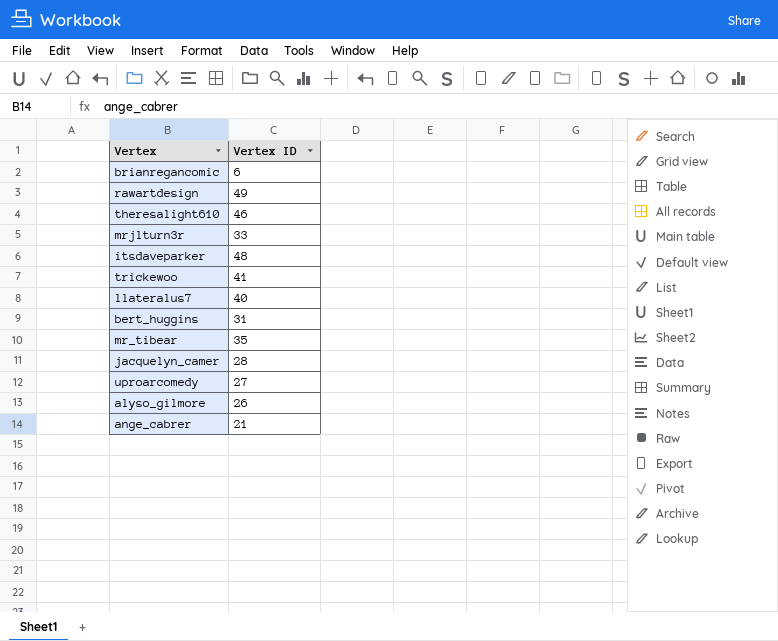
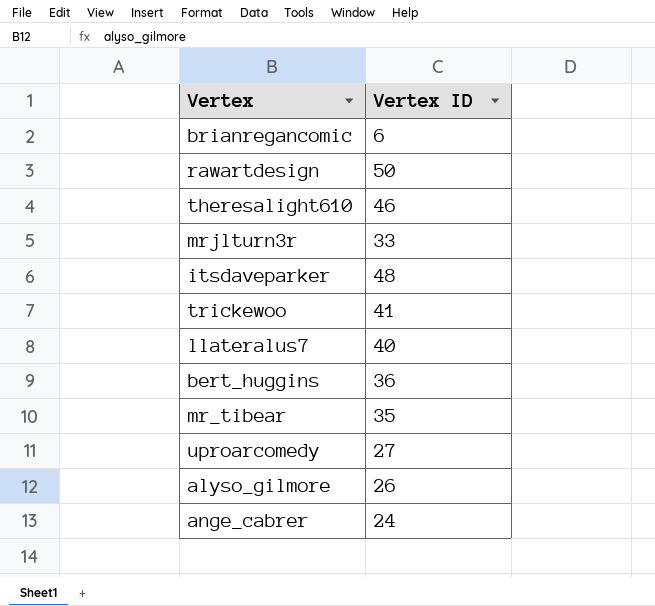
row jacquelyn_camer: 28 -> none
rawartdesign | Vertex ID: 49 -> 50
bert_huggins | Vertex ID: 31 -> 36
ange_cabrer | Vertex ID: 21 -> 24

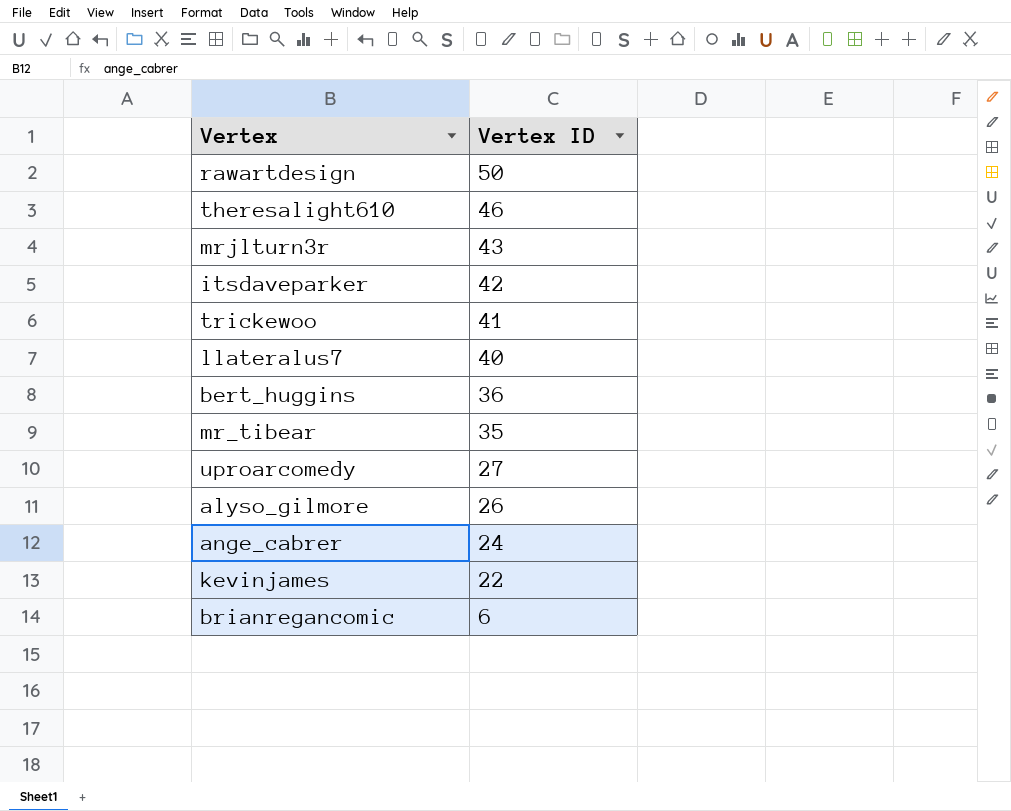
row order: none -> Vertex ID descending
mrjlturn3r | Vertex ID: 33 -> 43
itsdaveparker | Vertex ID: 48 -> 42
row kevinjames: none -> 22

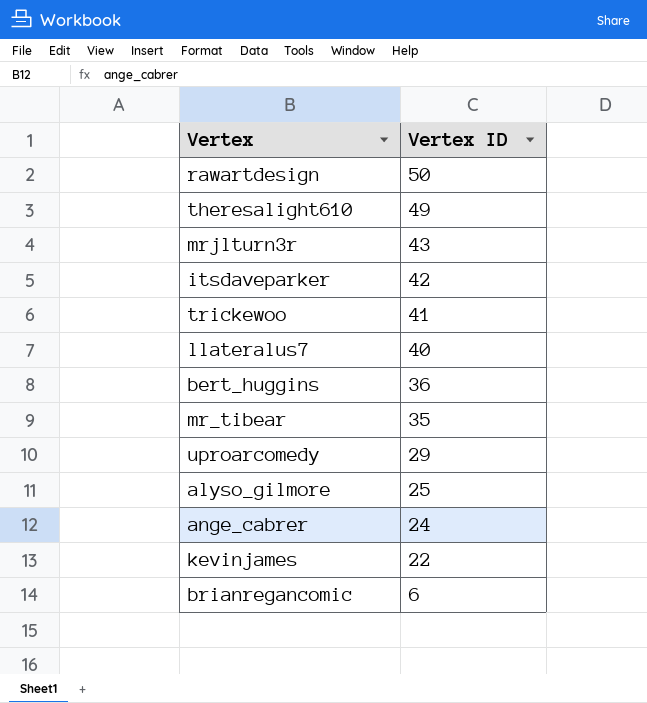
theresalight610 | Vertex ID: 46 -> 49
uproarcomedy | Vertex ID: 27 -> 29
alyso_gilmore | Vertex ID: 26 -> 25

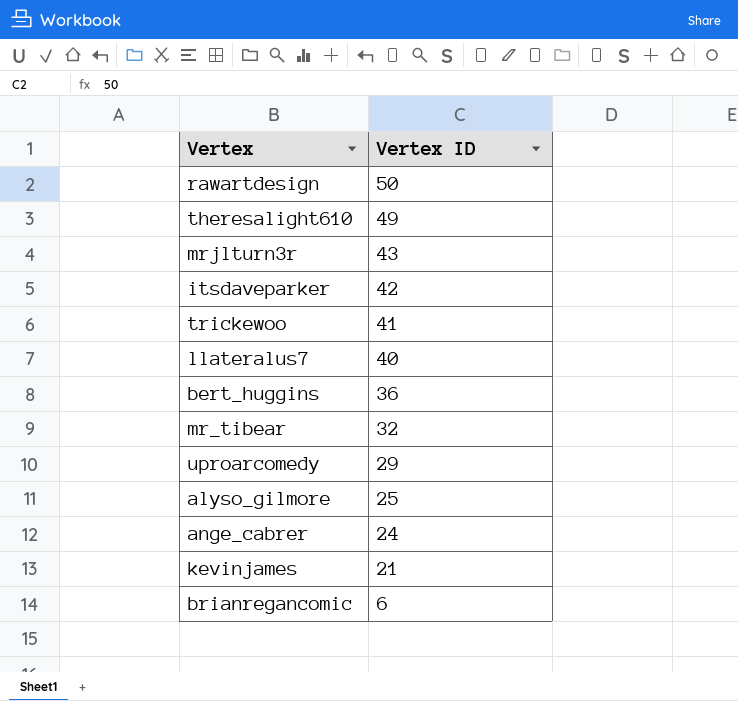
mr_tibear | Vertex ID: 35 -> 32
kevinjames | Vertex ID: 22 -> 21

